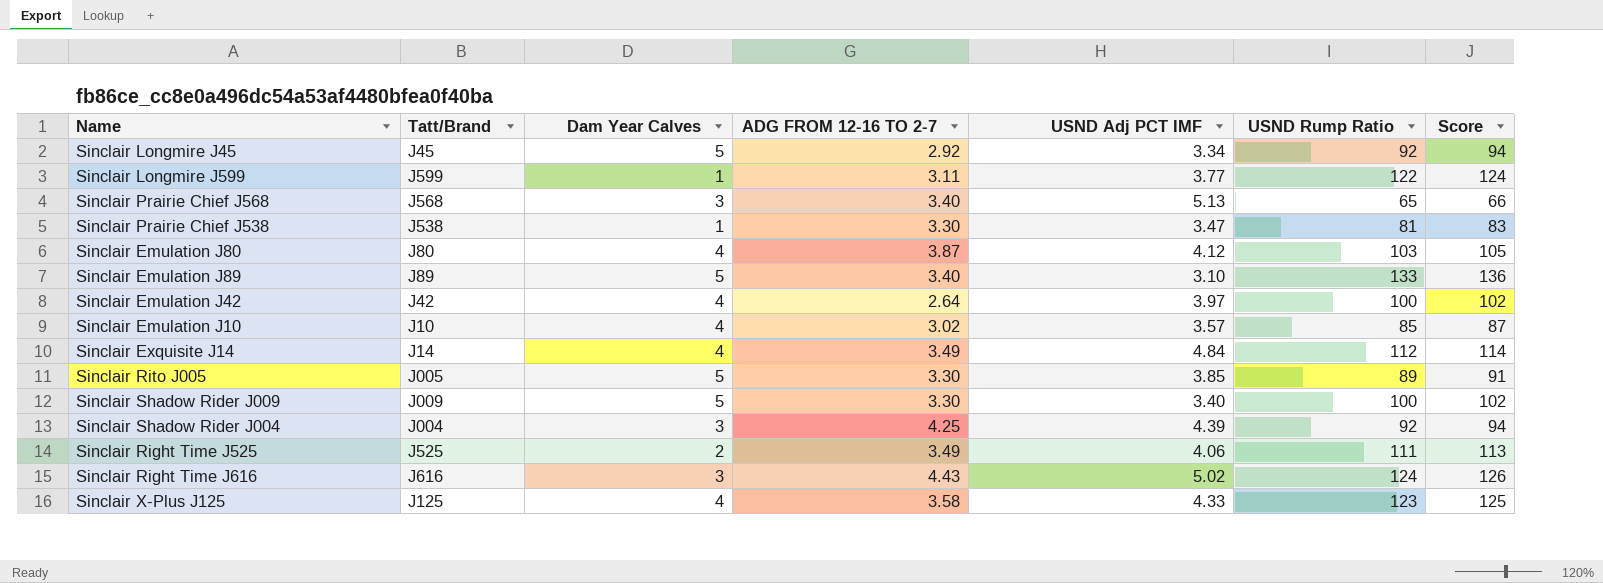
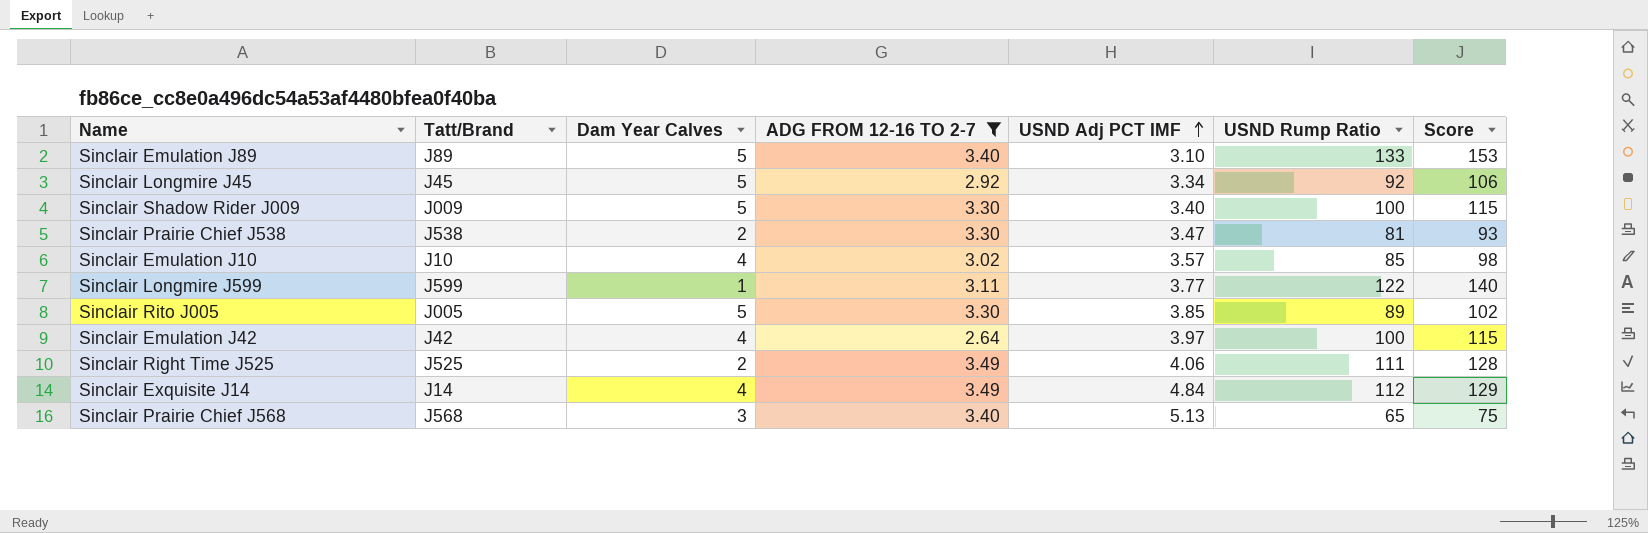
filter: none -> ADG FROM 12-16 TO 2-7 <= 3.49
row order: none -> USND Adj PCT IMF ascending
column Score | formula: [USND Rump Ratio] * 1.02 -> [USND Rump Ratio] * 1.15
Sinclair Prairie Chief J538 | Dam Year Calves: 1 -> 2

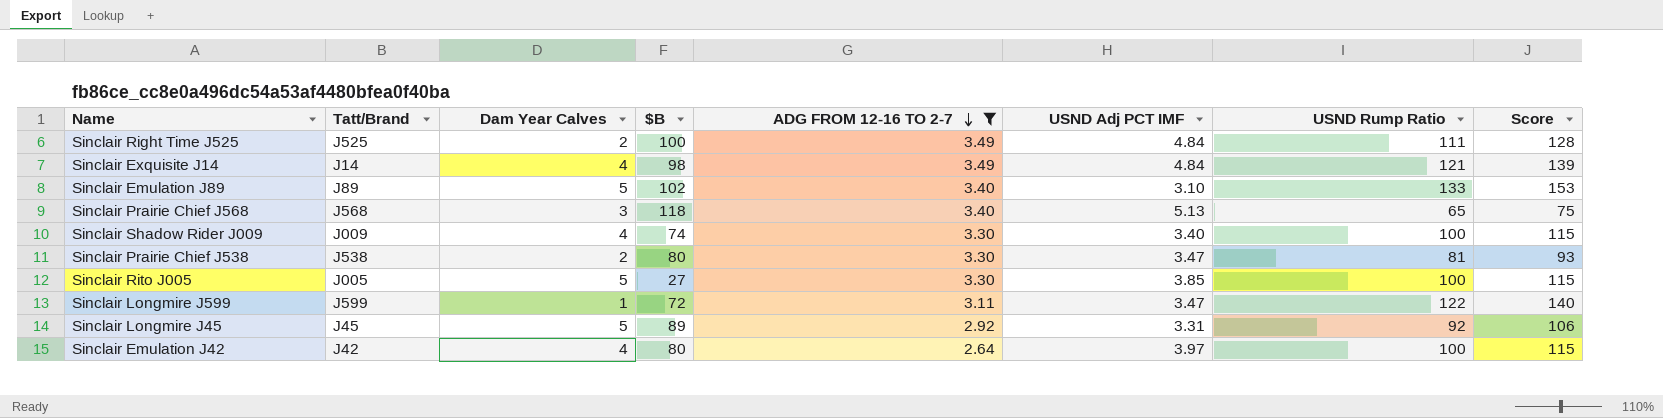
row order: USND Adj PCT IMF ascending -> ADG FROM 12-16 TO 2-7 descending
column $B | position: none -> 4
row Sinclair Emulation J10: J10 | 4 | 3.02 | 3.57 | 85 | 98 -> none
Sinclair Right Time J525 | USND Adj PCT IMF: 4.06 -> 4.84
Sinclair Exquisite J14 | USND Rump Ratio: 112 -> 121
Sinclair Exquisite J14 | Score: 129 -> 139
Sinclair Shadow Rider J009 | Dam Year Calves: 5 -> 4
Sinclair Rito J005 | USND Rump Ratio: 89 -> 100
Sinclair Rito J005 | Score: 102 -> 115
Sinclair Longmire J599 | USND Adj PCT IMF: 3.77 -> 3.47
Sinclair Longmire J45 | USND Adj PCT IMF: 3.34 -> 3.31

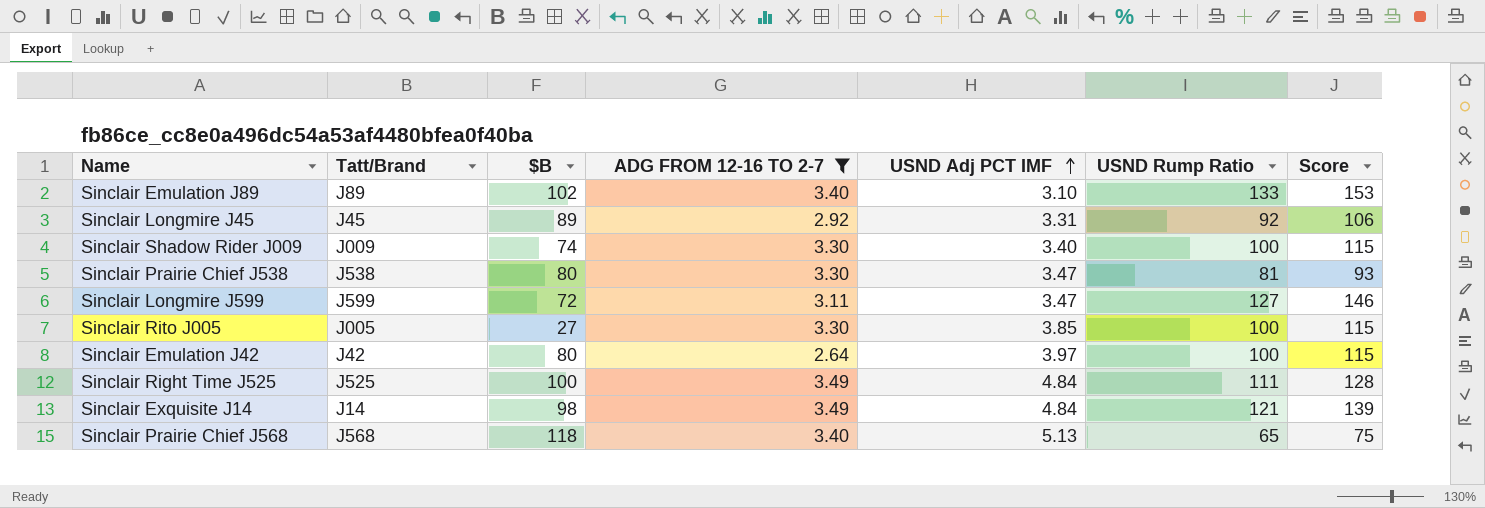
row order: ADG FROM 12-16 TO 2-7 descending -> USND Adj PCT IMF ascending
column Dam Year Calves | position: 3 -> none
Sinclair Longmire J599 | USND Rump Ratio: 122 -> 127
Sinclair Longmire J599 | Score: 140 -> 146

